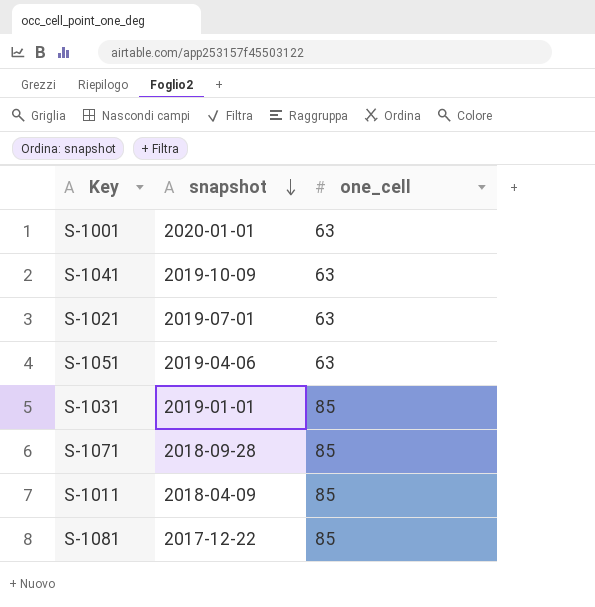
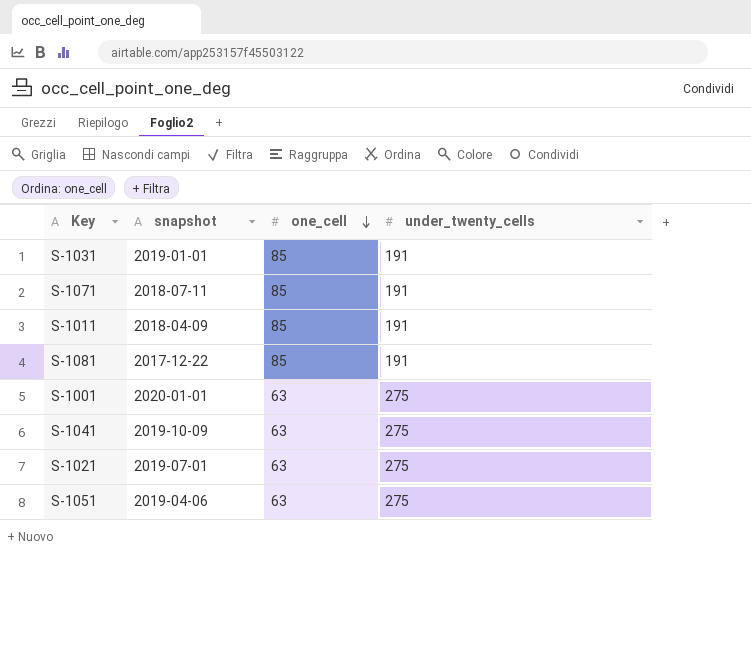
row order: snapshot descending -> one_cell descending
column under_twenty_cells | position: none -> 4
S-1071 | snapshot: 2018-09-28 -> 2018-07-11

